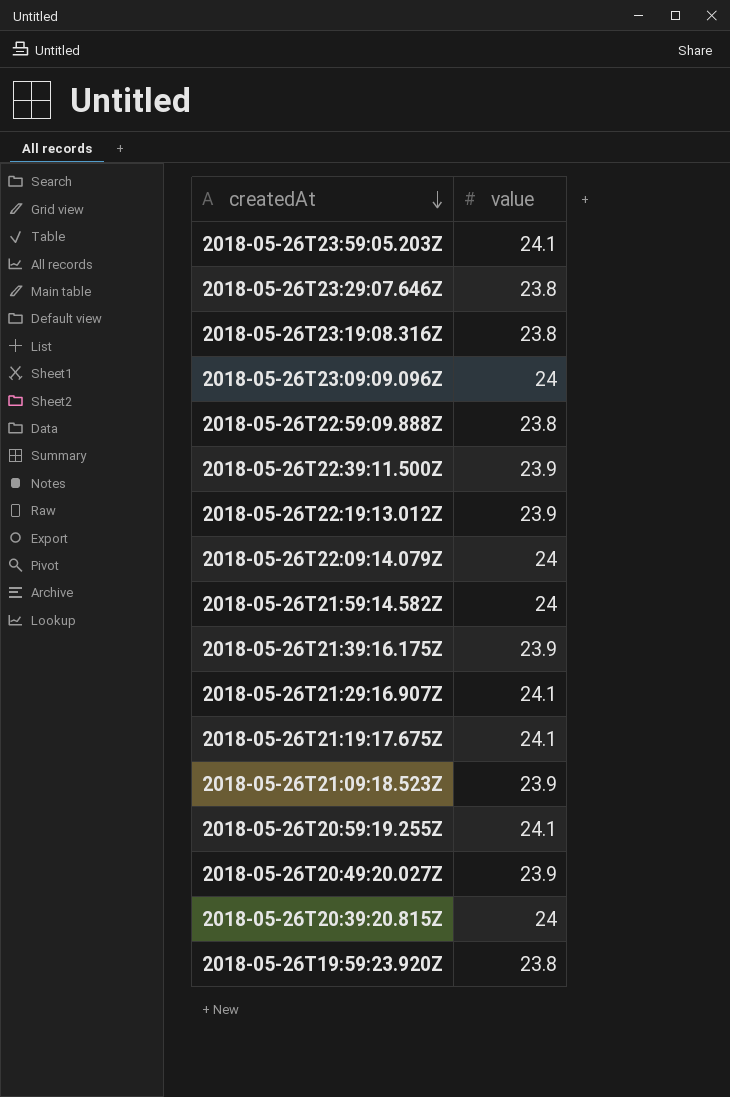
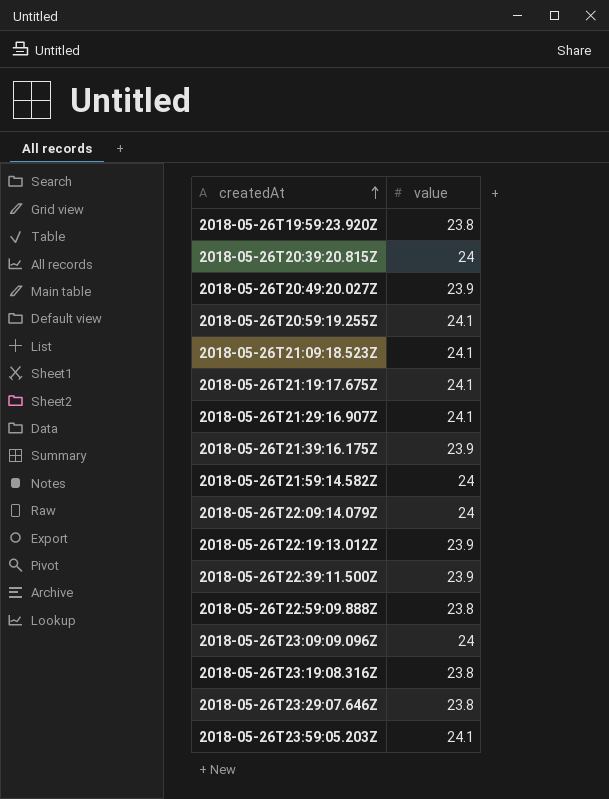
row order: createdAt descending -> createdAt ascending
2018-05-26T21:09:18.523Z | value: 23.9 -> 24.1

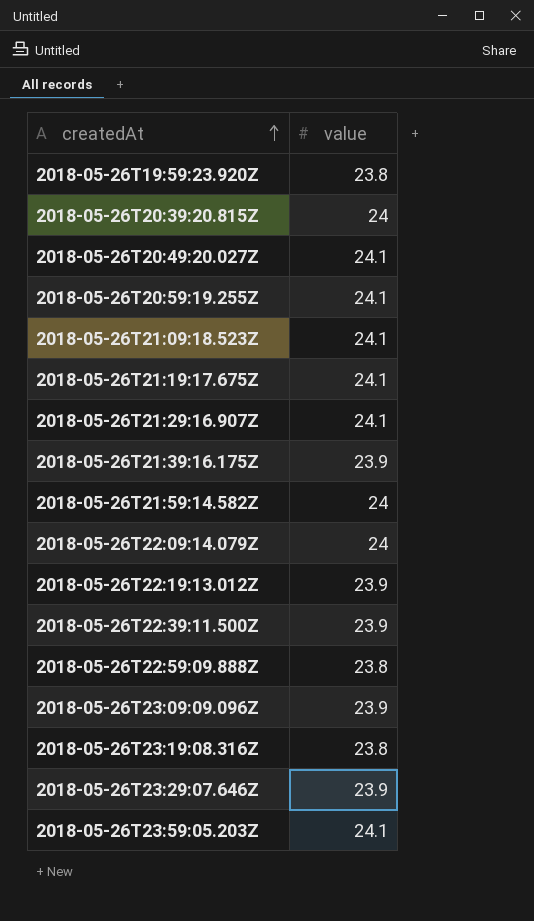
2018-05-26T20:49:20.027Z | value: 23.9 -> 24.1
2018-05-26T23:09:09.096Z | value: 24 -> 23.9
2018-05-26T23:29:07.646Z | value: 23.8 -> 23.9

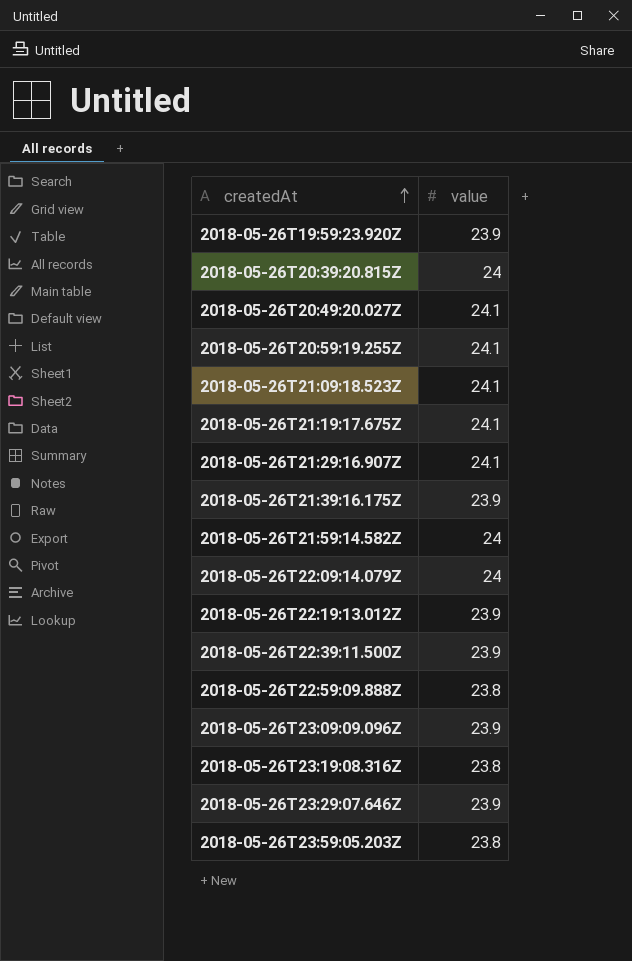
2018-05-26T19:59:23.920Z | value: 23.8 -> 23.9
2018-05-26T23:59:05.203Z | value: 24.1 -> 23.8

